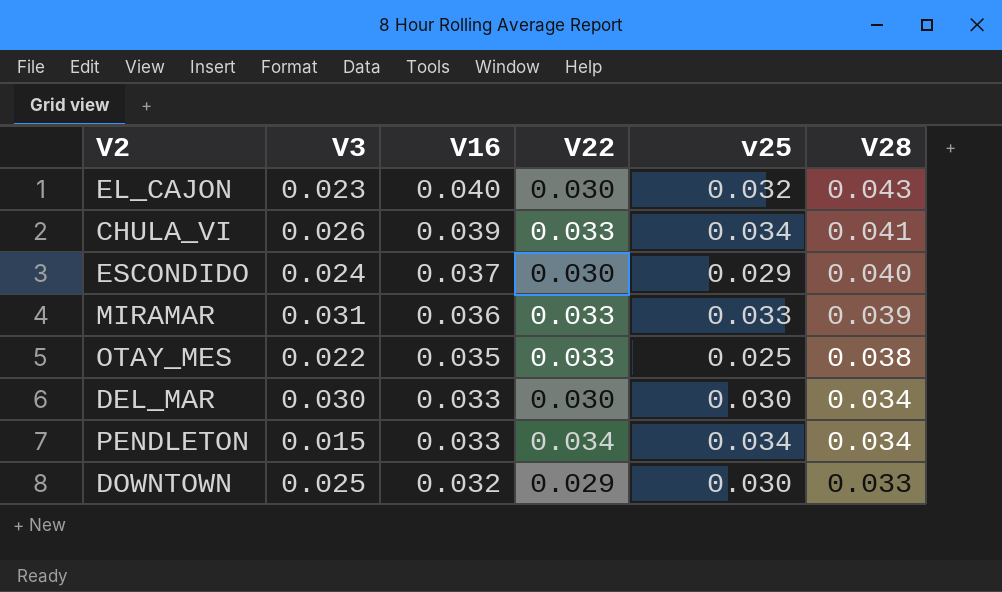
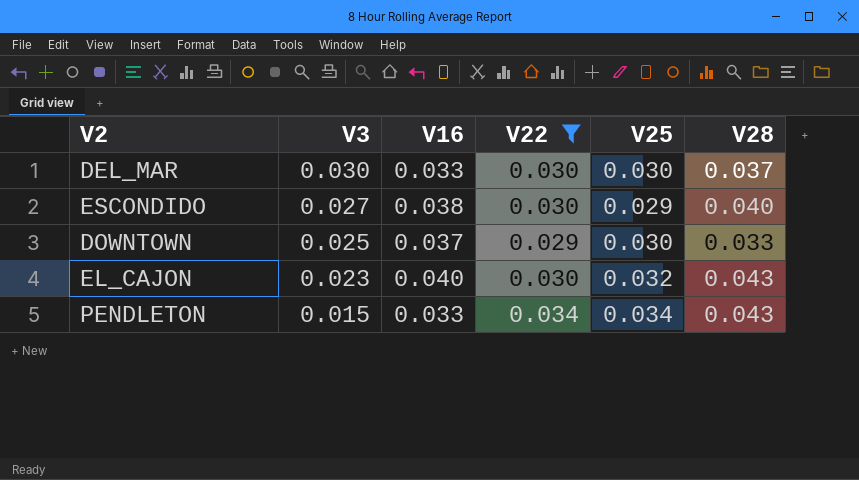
filter: none -> V22 != 0.033
row order: V16 descending -> V3 descending
column name: v25 -> V25
DEL_MAR | V28: 0.034 -> 0.037
ESCONDIDO | V3: 0.024 -> 0.027
ESCONDIDO | V16: 0.037 -> 0.038
DOWNTOWN | V16: 0.032 -> 0.037
PENDLETON | V28: 0.034 -> 0.043

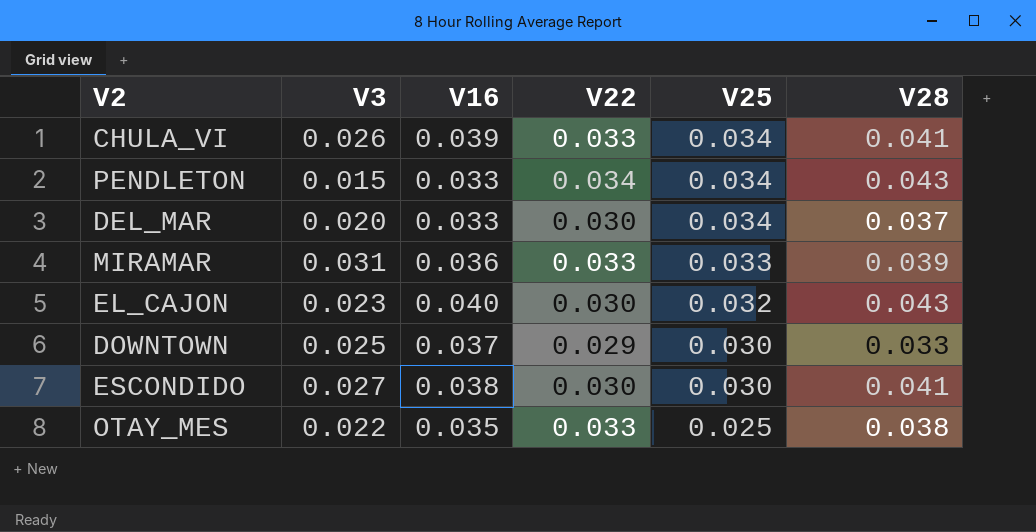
filter: V22 != 0.033 -> none
row order: V3 descending -> V25 descending
DEL_MAR | V3: 0.030 -> 0.020
DEL_MAR | V25: 0.030 -> 0.034
ESCONDIDO | V25: 0.029 -> 0.030
ESCONDIDO | V28: 0.040 -> 0.041

